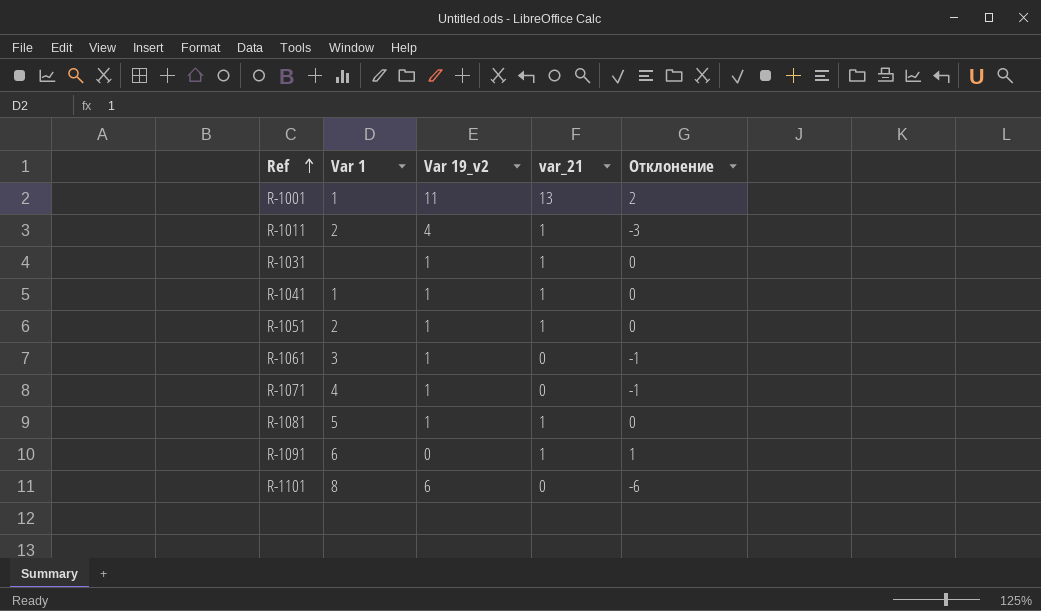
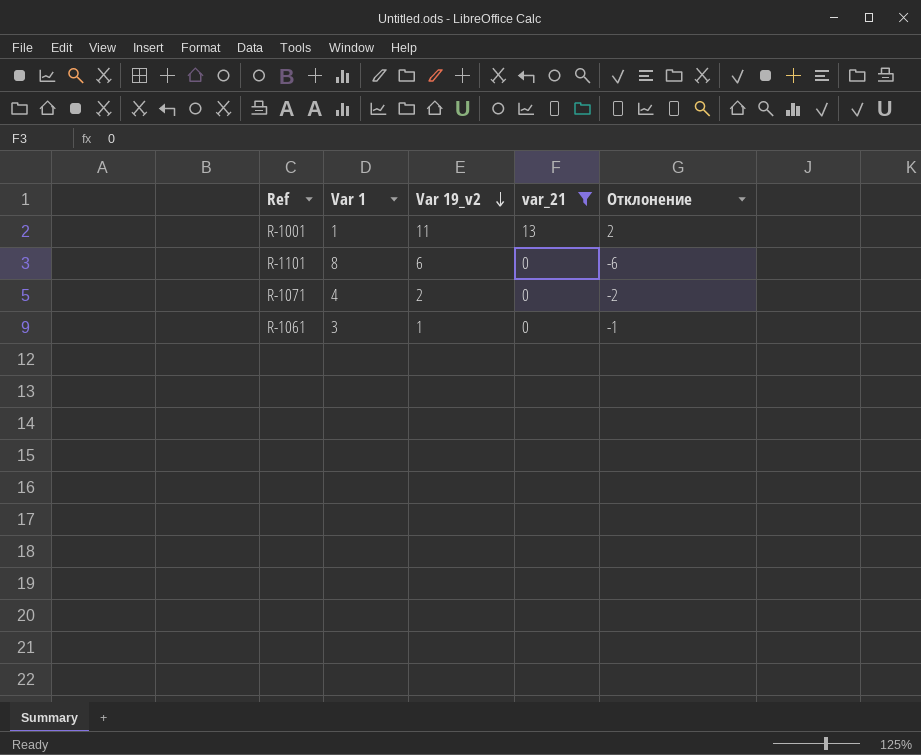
filter: none -> var_21 != 1
row order: Ref ascending -> Var 19_v2 descending
R-1071 | Var 19_v2: 1 -> 2
R-1071 | Отклонение: -1 -> -2

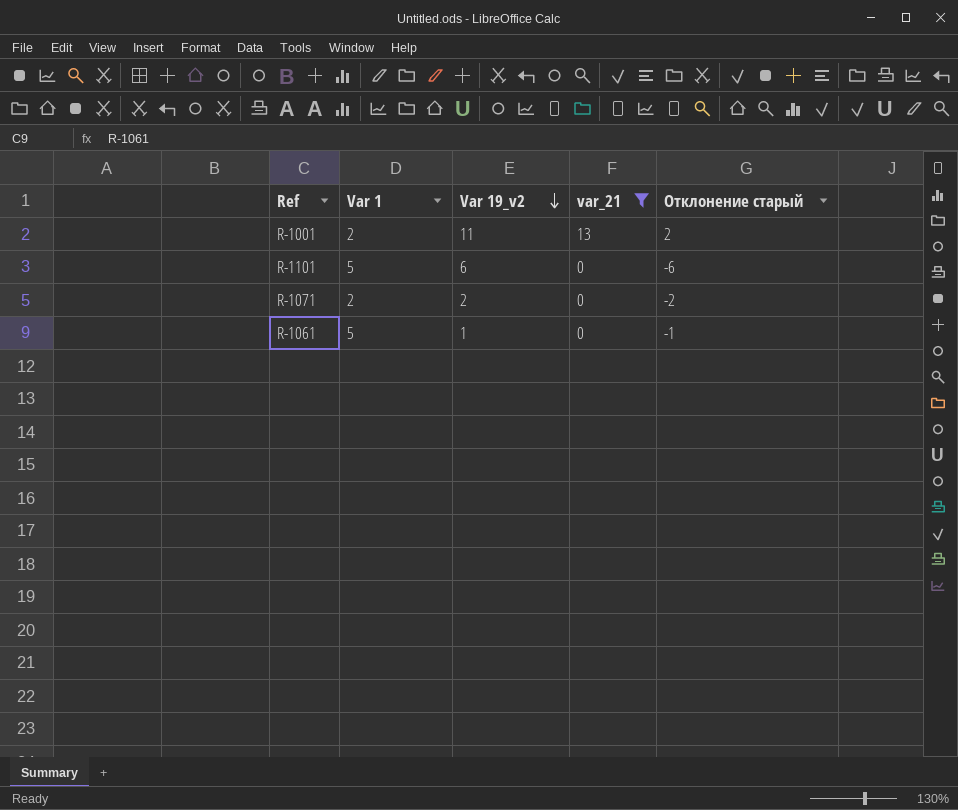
column name: Отклонение -> Отклонение старый
R-1001 | Var 1: 1 -> 2
R-1101 | Var 1: 8 -> 5
R-1071 | Var 1: 4 -> 2
R-1061 | Var 1: 3 -> 5

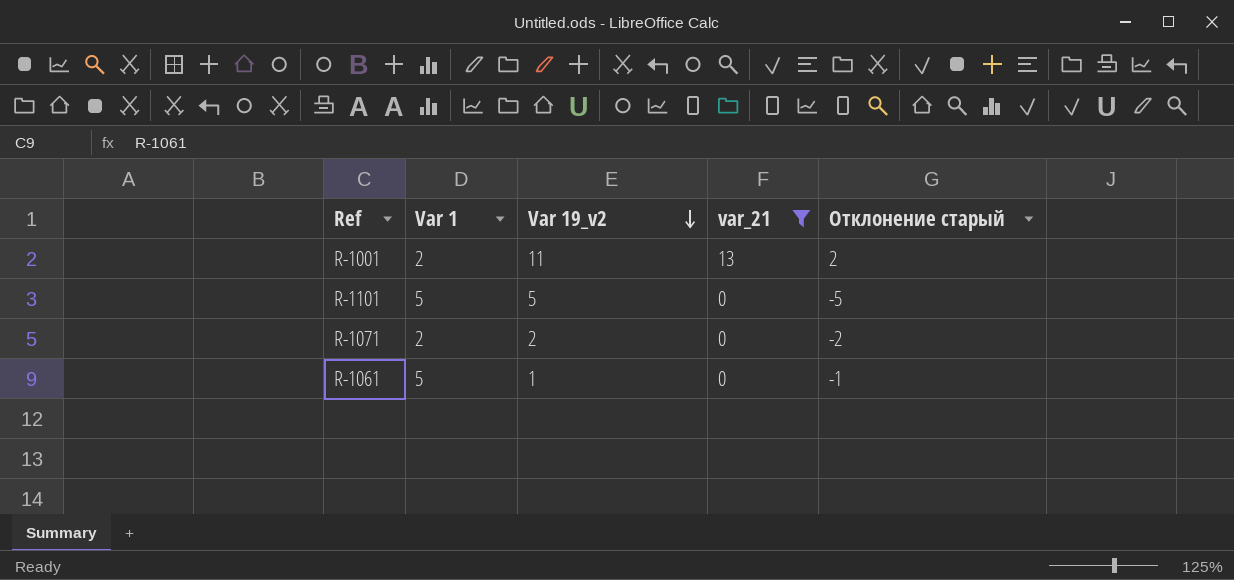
R-1101 | Var 19_v2: 6 -> 5
R-1101 | Отклонение старый: -6 -> -5

